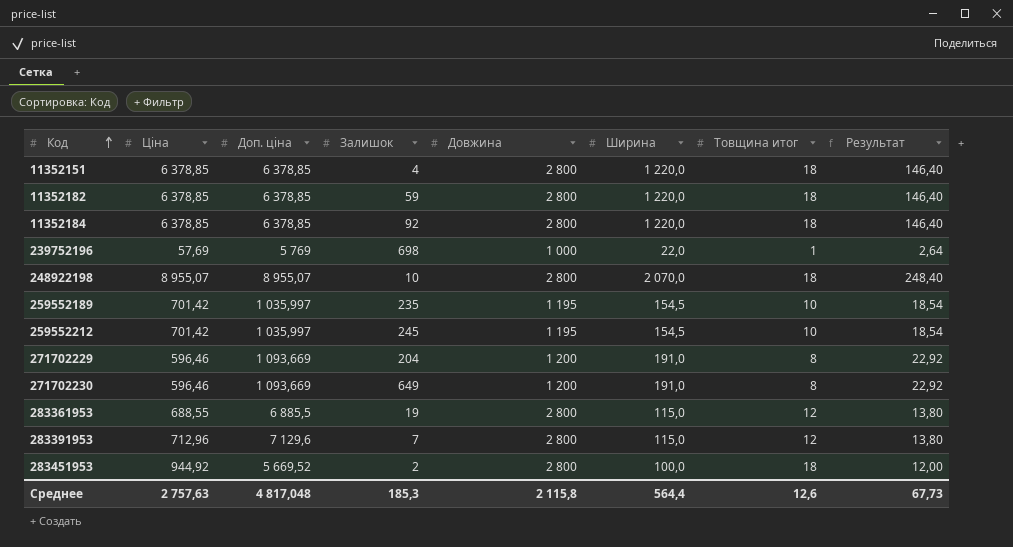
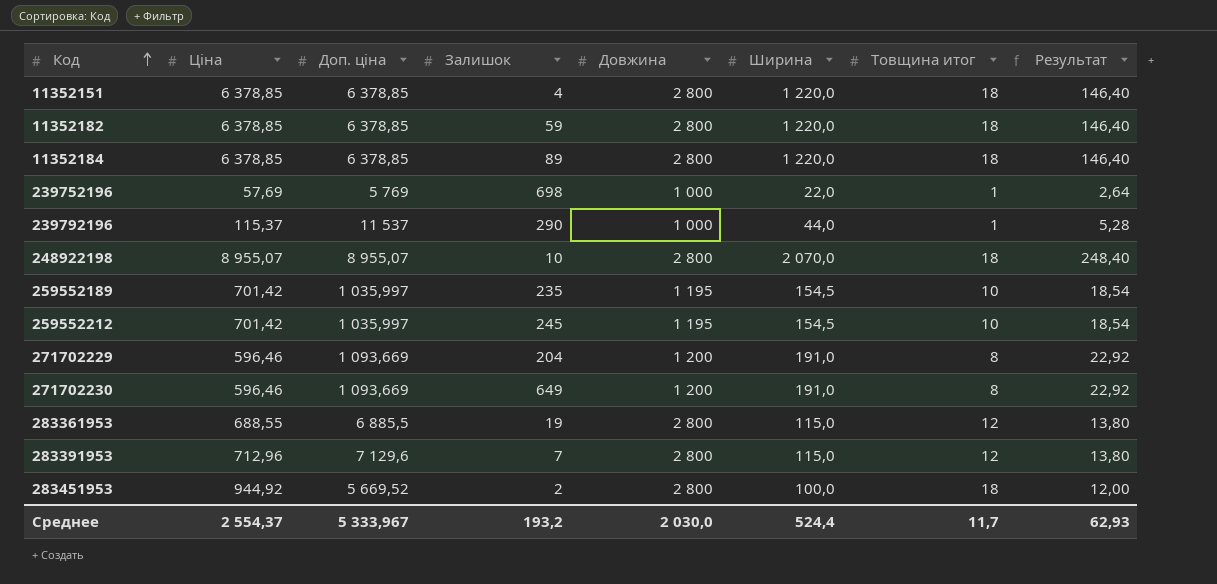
11352184 | Залишок: 92 -> 89
row 239792196: none -> 115,37 | 11 537 | 290 | 1 000 | 44,0 | 1 | 5,28
Среднее | Ціна: 2 757,63 -> 2 554,37
Среднее | Доп. ціна: 4 817,048 -> 5 333,967
Среднее | Залишок: 185,3 -> 193,2
Среднее | Довжина: 2 115,8 -> 2 030,0
Среднее | Ширина: 564,4 -> 524,4
Среднее | Товщина итог: 12,6 -> 11,7
Среднее | Результат: 67,73 -> 62,93

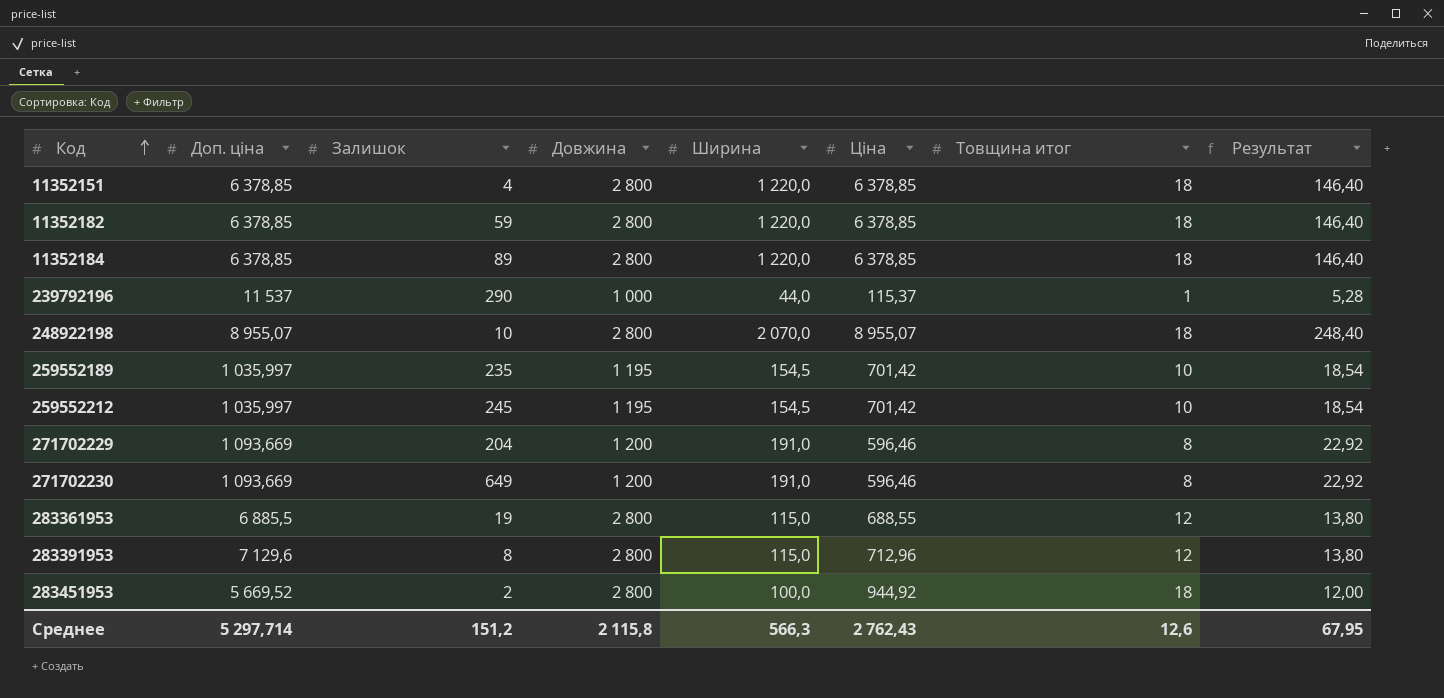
column Ціна | position: 2 -> 6
row 239752196: 57,69 | 5 769 | 698 | 1 000 | 22,0 | 1 | 2,64 -> none
283391953 | Залишок: 7 -> 8
Среднее | Доп. ціна: 5 333,967 -> 5 297,714
Среднее | Залишок: 193,2 -> 151,2
Среднее | Довжина: 2 030,0 -> 2 115,8
Среднее | Ширина: 524,4 -> 566,3
Среднее | Ціна: 2 554,37 -> 2 762,43
Среднее | Товщина итог: 11,7 -> 12,6
Среднее | Результат: 62,93 -> 67,95

